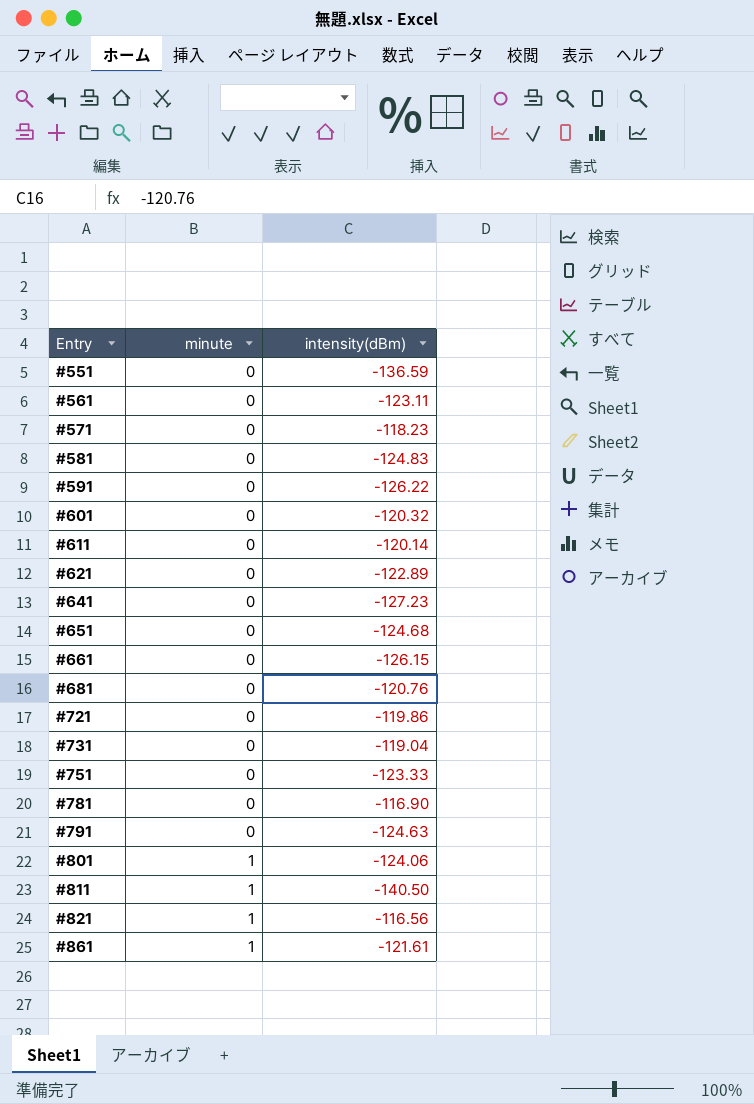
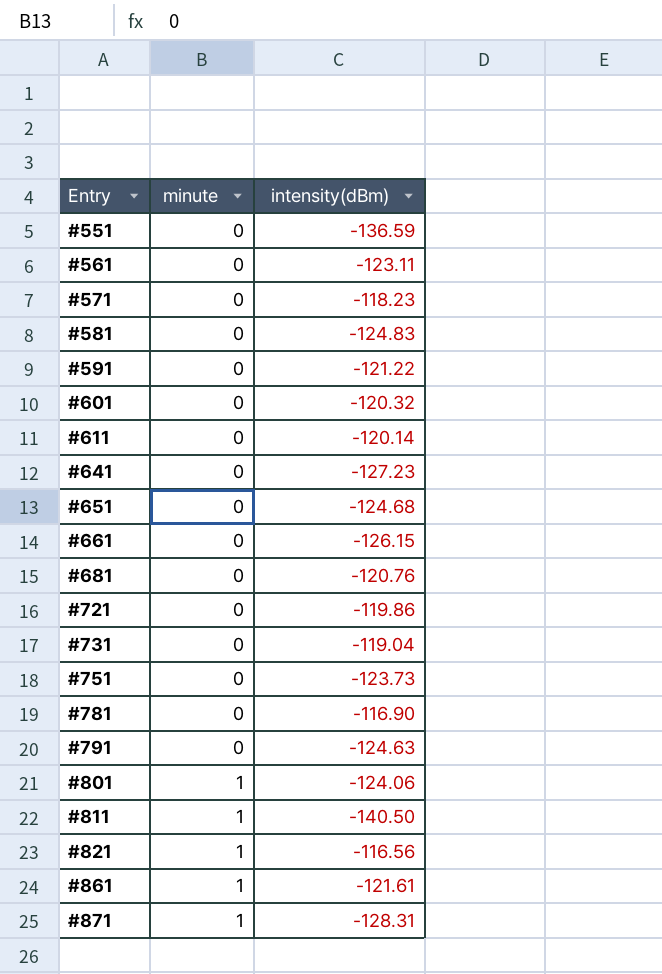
row #621: 0 | -122.89 -> none
#591 | intensity(dBm): -126.22 -> -121.22
#751 | intensity(dBm): -123.33 -> -123.73
row #871: none -> 1 | -128.31

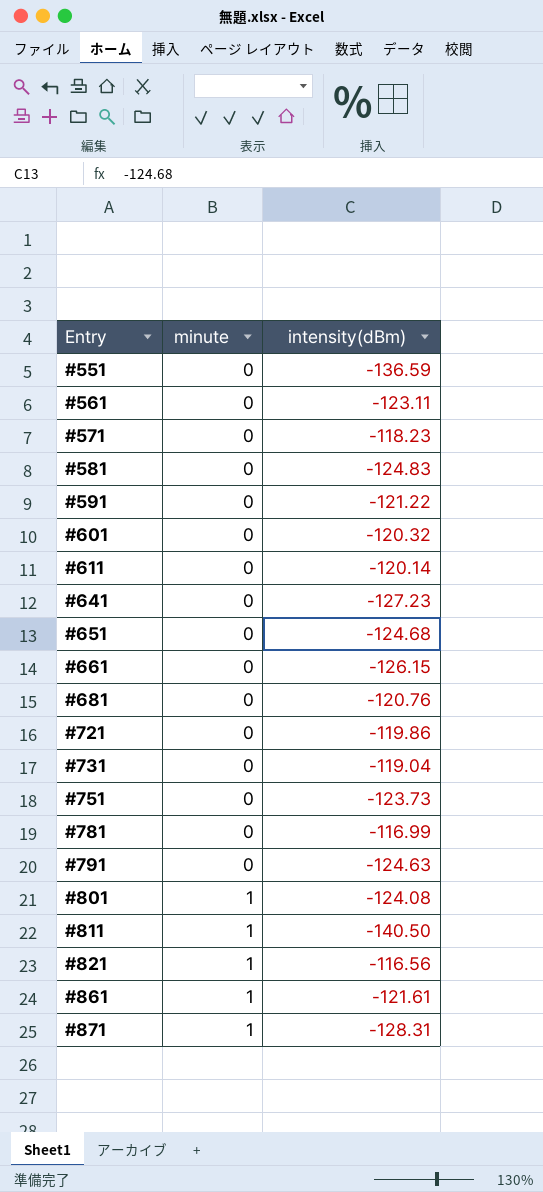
#781 | intensity(dBm): -116.90 -> -116.99
#801 | intensity(dBm): -124.06 -> -124.08

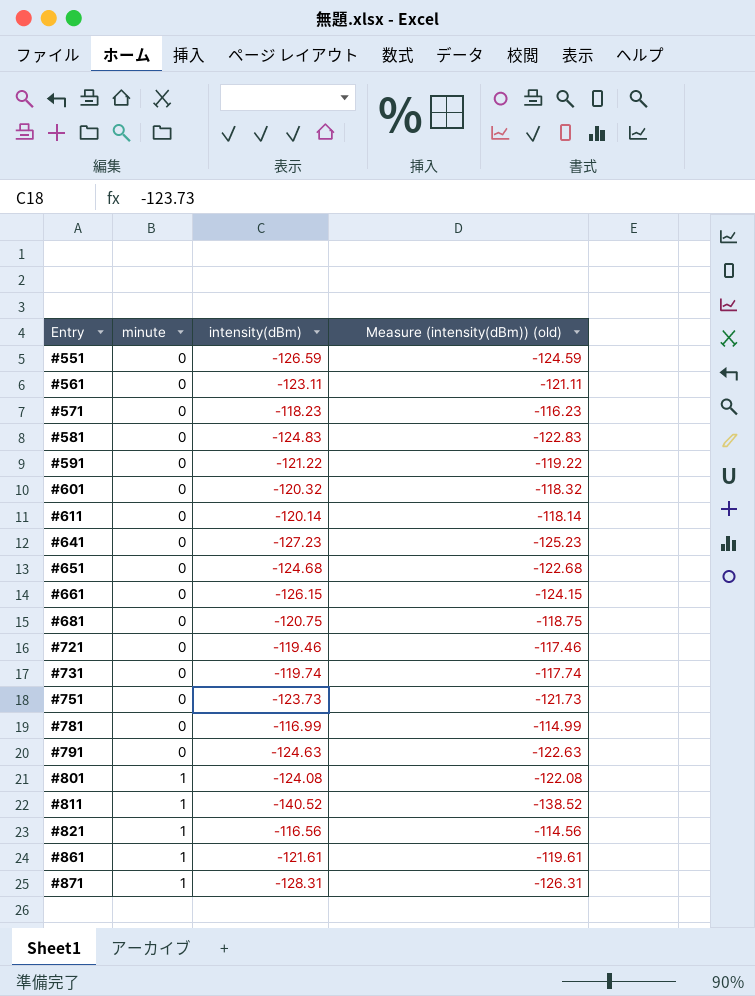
column Measure (intensity(dBm)) (old) | formula: none -> [intensity(dBm)] + 2
#551 | intensity(dBm): -136.59 -> -126.59
#681 | intensity(dBm): -120.76 -> -120.75
#721 | intensity(dBm): -119.86 -> -119.46
#731 | intensity(dBm): -119.04 -> -119.74
#811 | intensity(dBm): -140.50 -> -140.52

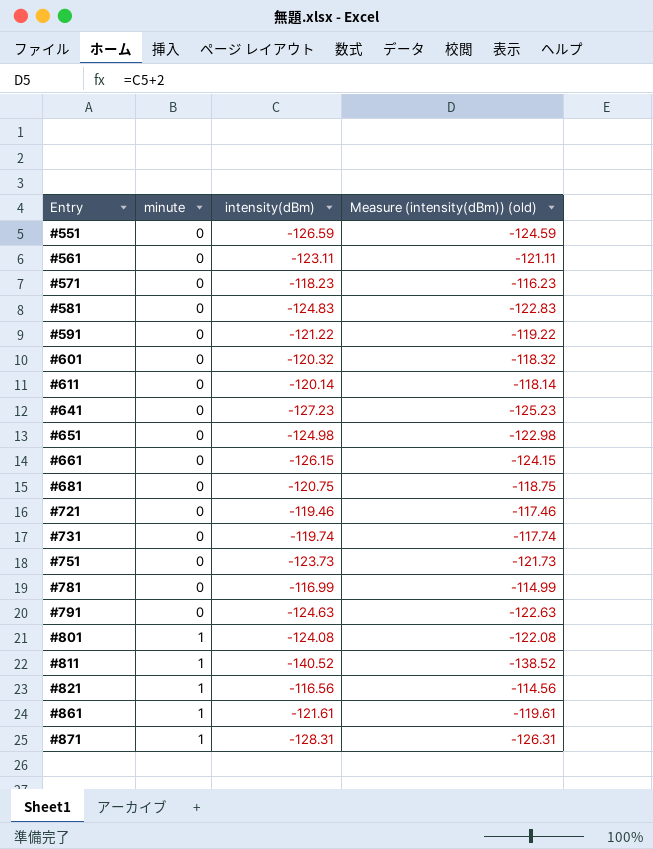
#651 | intensity(dBm): -124.68 -> -124.98
#651 | Measure (intensity(dBm)) (old): -122.68 -> -122.98

